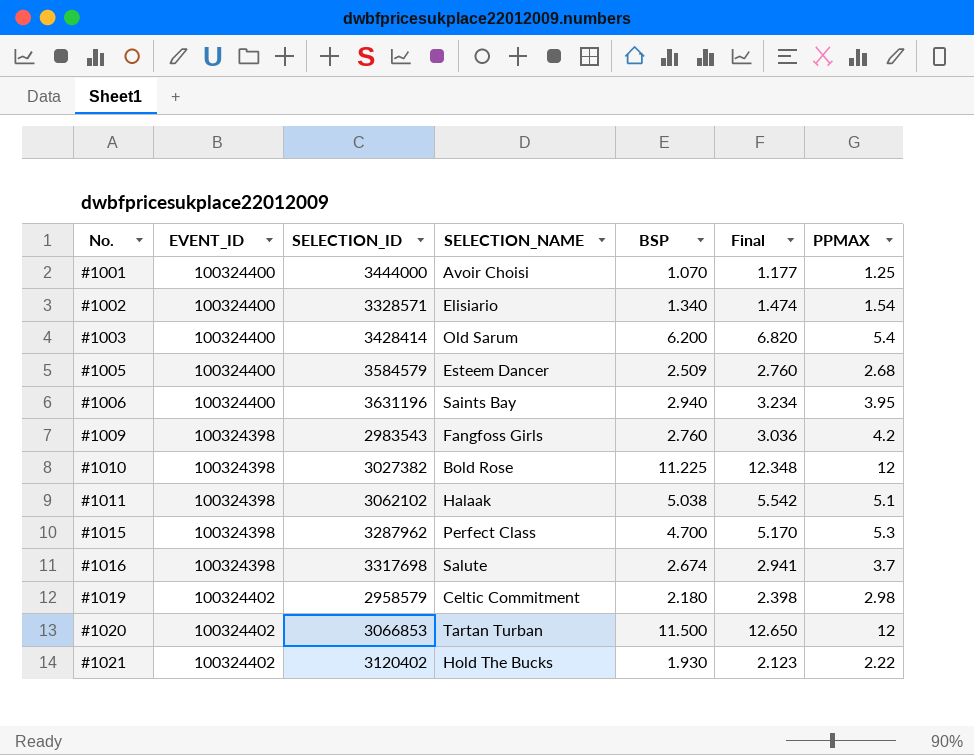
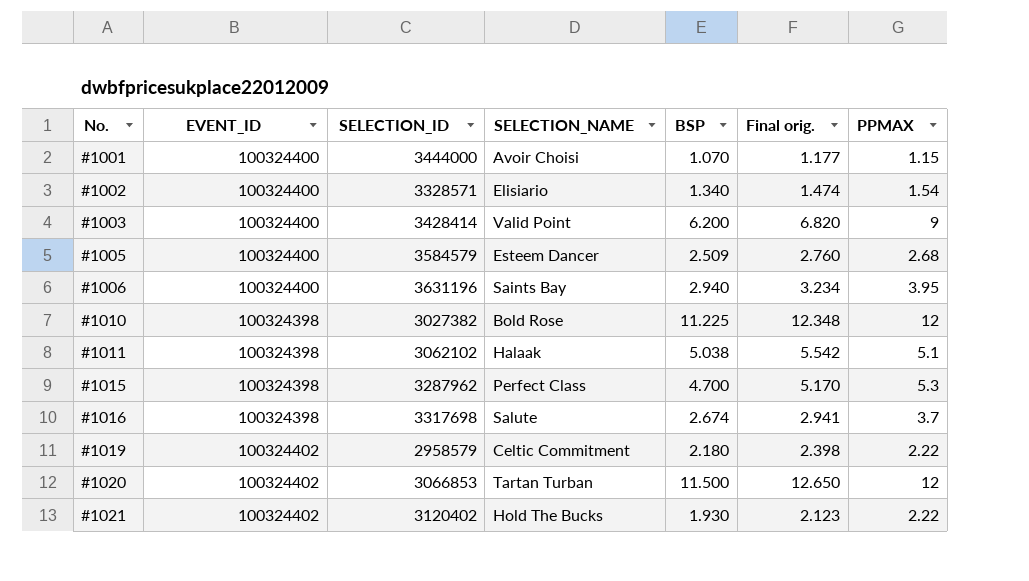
column name: Final -> Final orig.
row #1009: 100324398 | 2983543 | Fangfoss Girls | 2.760 | 3.036 | 4.2 -> none
#1001 | PPMAX: 1.25 -> 1.15
#1003 | SELECTION_NAME: Old Sarum -> Valid Point
#1003 | PPMAX: 5.4 -> 9
#1019 | PPMAX: 2.98 -> 2.22

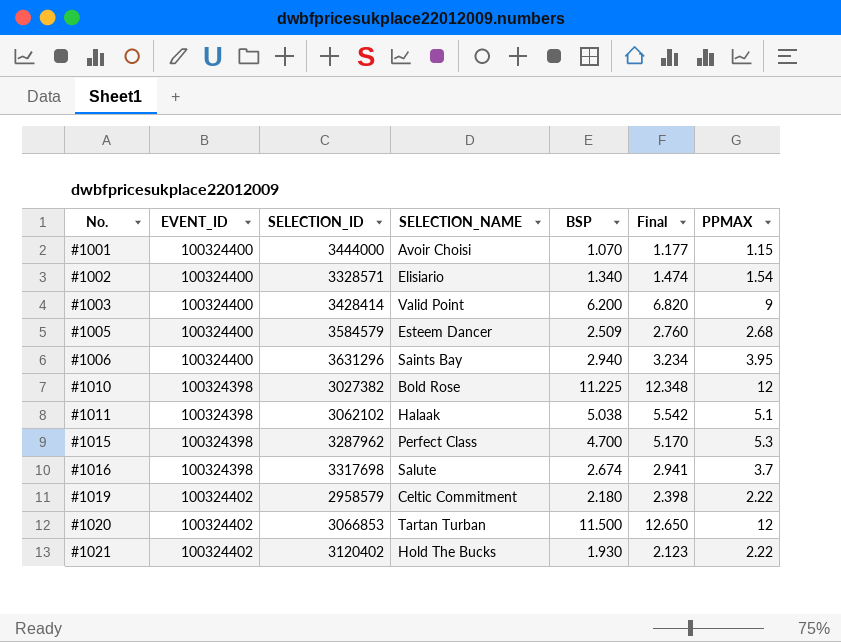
column name: Final orig. -> Final
#1006 | SELECTION_ID: 3631196 -> 3631296

